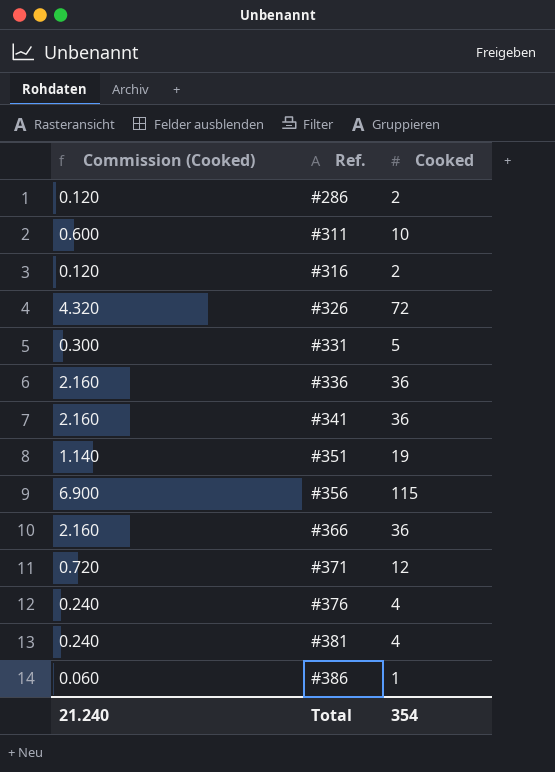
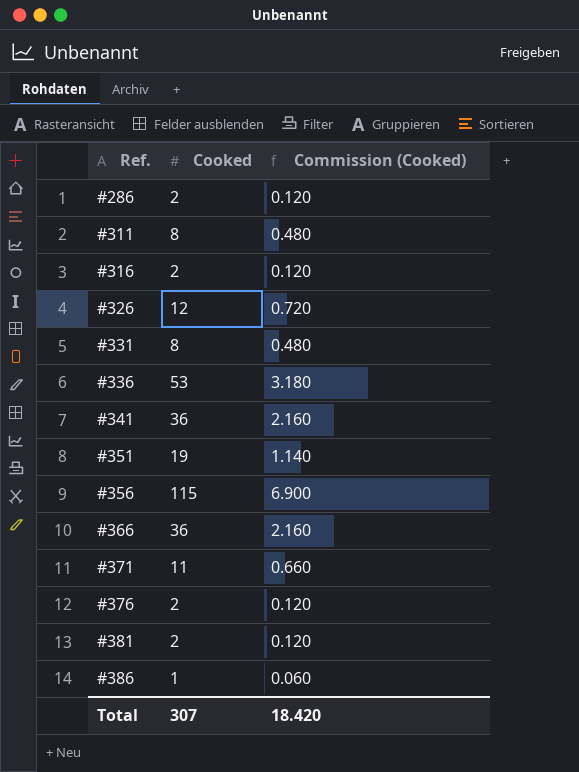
column Commission (Cooked) | position: 1 -> 3
#311 | Cooked: 10 -> 8
#311 | Commission (Cooked): 0.600 -> 0.480
#326 | Cooked: 72 -> 12
#326 | Commission (Cooked): 4.320 -> 0.720
#331 | Cooked: 5 -> 8
#331 | Commission (Cooked): 0.300 -> 0.480
#336 | Cooked: 36 -> 53
#336 | Commission (Cooked): 2.160 -> 3.180
#371 | Cooked: 12 -> 11
#371 | Commission (Cooked): 0.720 -> 0.660
#376 | Cooked: 4 -> 2
#376 | Commission (Cooked): 0.240 -> 0.120
#381 | Cooked: 4 -> 2
#381 | Commission (Cooked): 0.240 -> 0.120
Total | Cooked: 354 -> 307
Total | Commission (Cooked): 21.240 -> 18.420

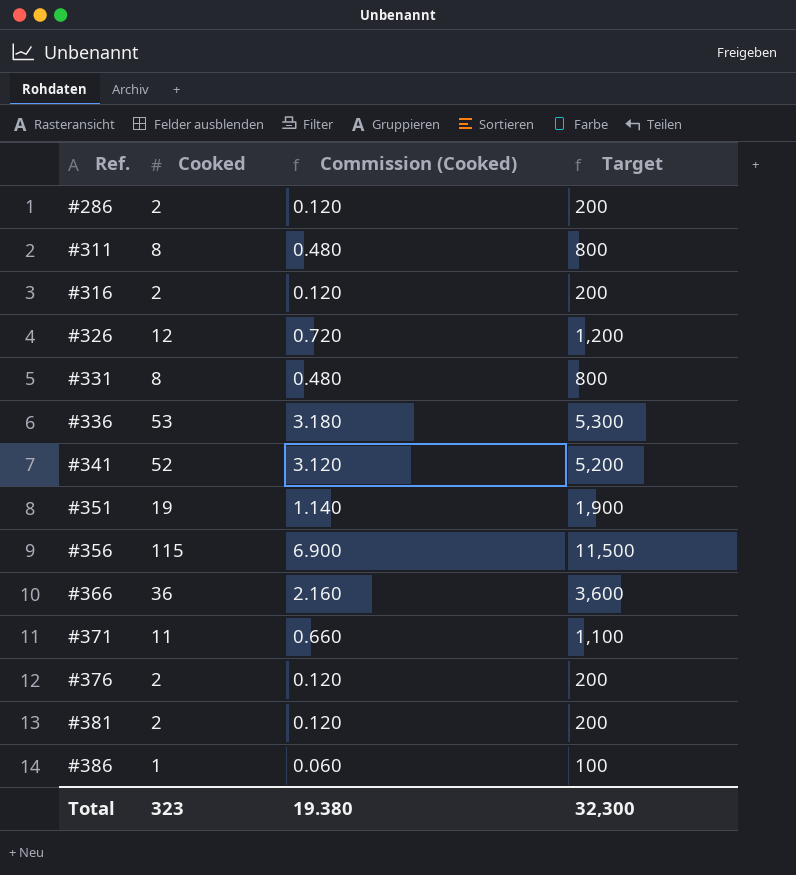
column Target | formula: none -> [Cooked] * 100
#341 | Cooked: 36 -> 52
#341 | Commission (Cooked): 2.160 -> 3.120
Total | Cooked: 307 -> 323
Total | Commission (Cooked): 18.420 -> 19.380

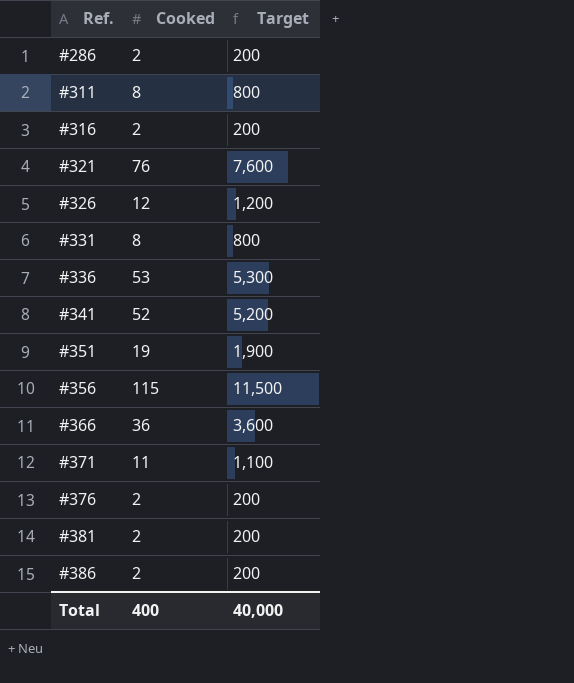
column Commission (Cooked) | formula: [Cooked] * 0.06 -> none
row #321: none -> 76 | 7,600
#386 | Cooked: 1 -> 2
#386 | Target: 100 -> 200
Total | Cooked: 323 -> 400
Total | Target: 32,300 -> 40,000

